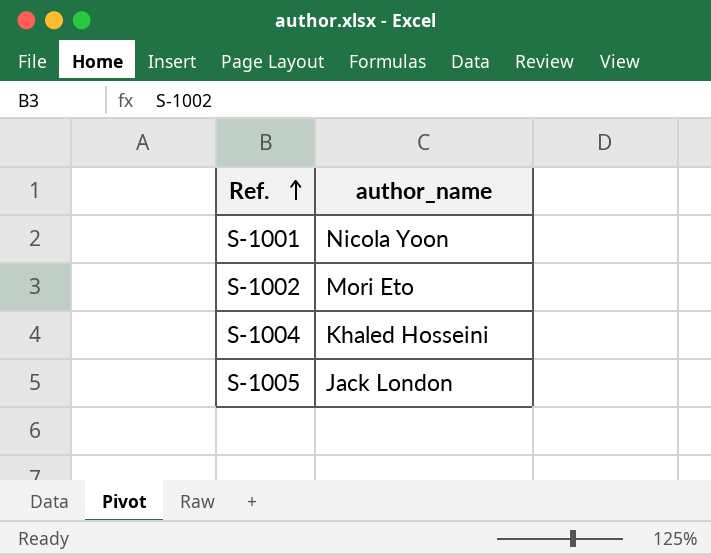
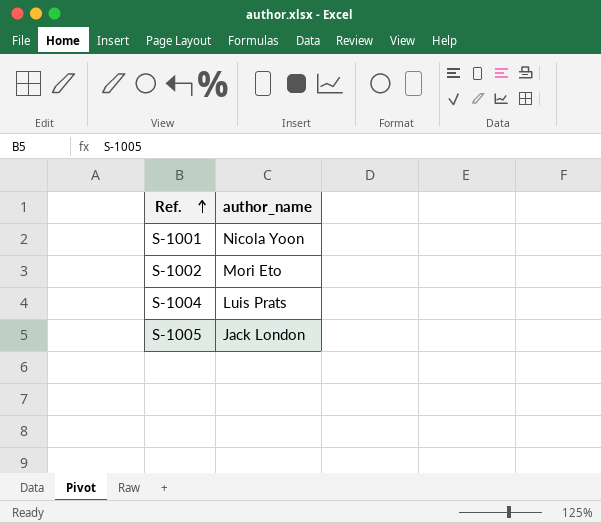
S-1004 | author_name: Khaled Hosseini -> Luis Prats

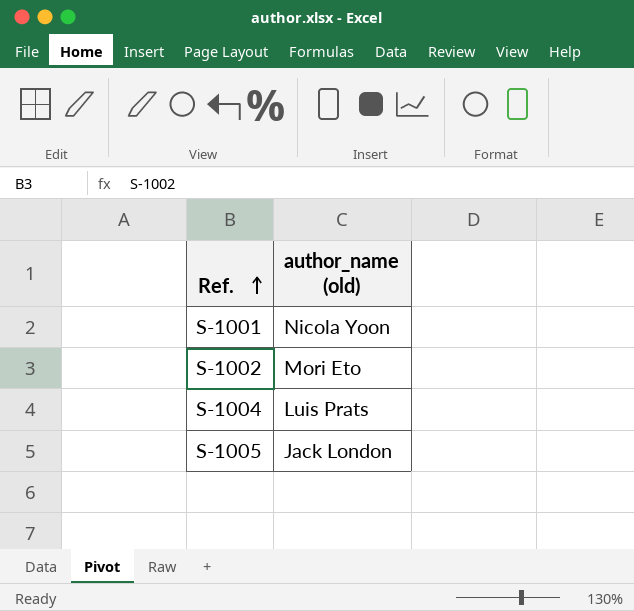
column name: author_name -> author_name (old)

